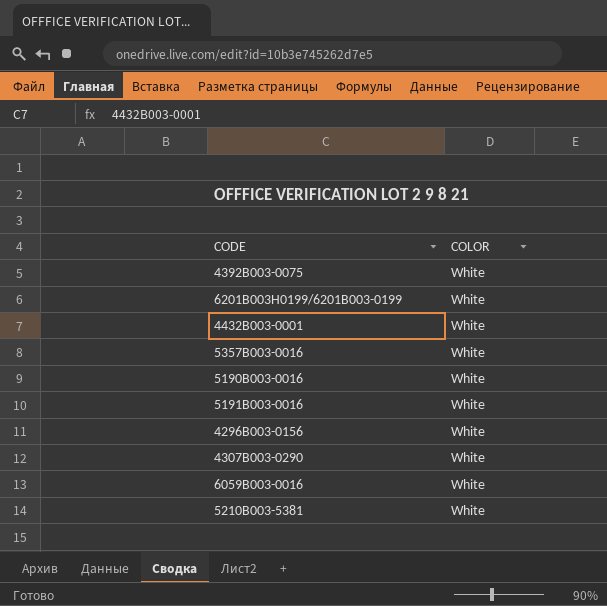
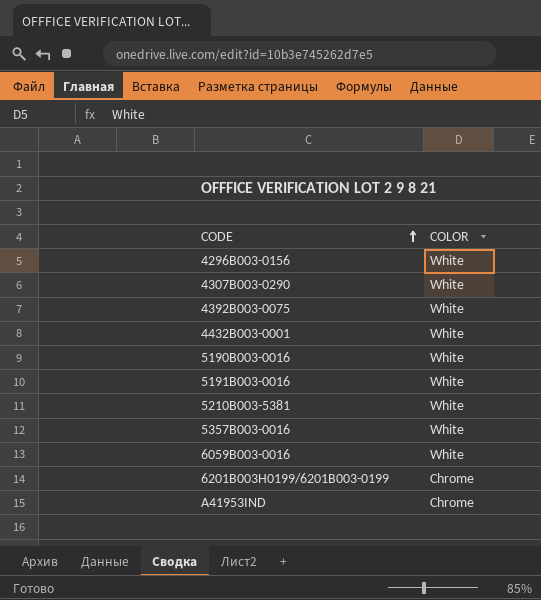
row order: none -> CODE ascending
6201B003H0199/6201B003-0199 | COLOR: White -> Chrome
row A41953IND: none -> Chrome

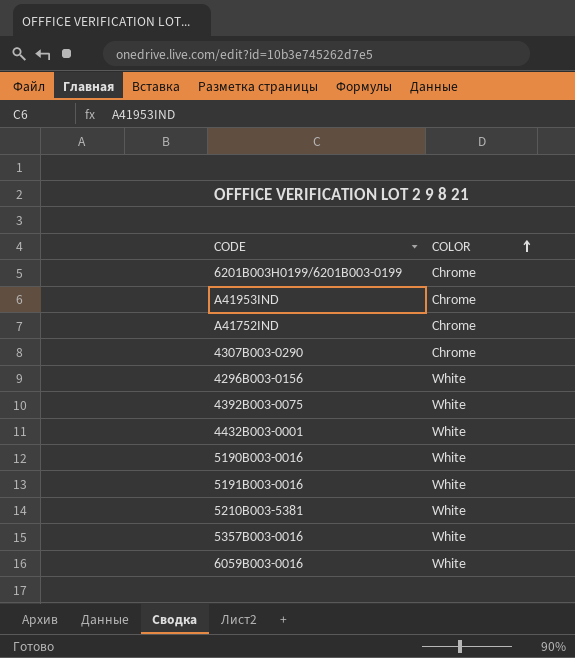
row order: CODE ascending -> COLOR ascending
row A41752IND: none -> Chrome
4307B003-0290 | COLOR: White -> Chrome

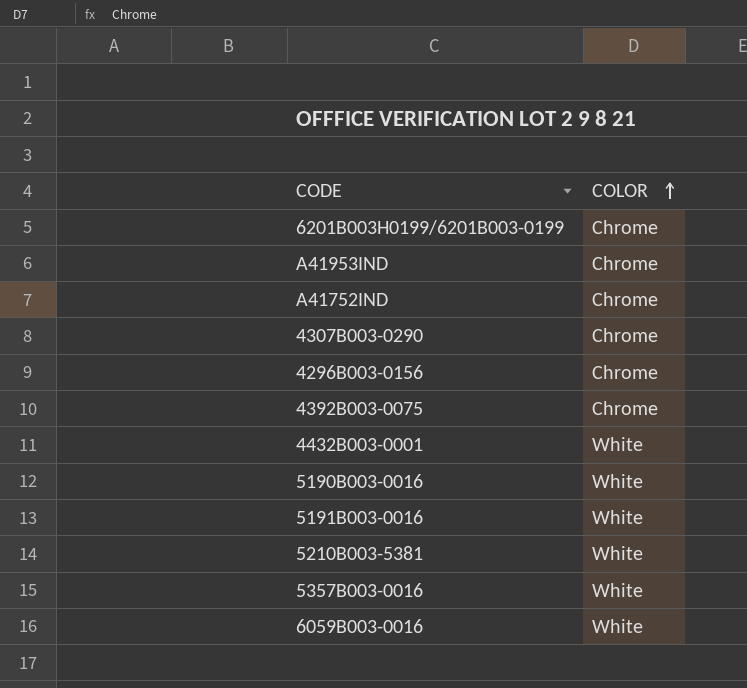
4296B003-0156 | COLOR: White -> Chrome
4392B003-0075 | COLOR: White -> Chrome

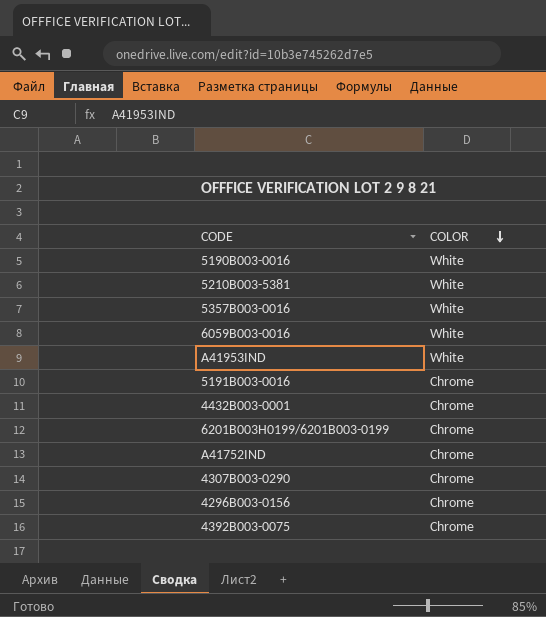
row order: COLOR ascending -> COLOR descending
A41953IND | COLOR: Chrome -> White
5191B003-0016 | COLOR: White -> Chrome
4432B003-0001 | COLOR: White -> Chrome

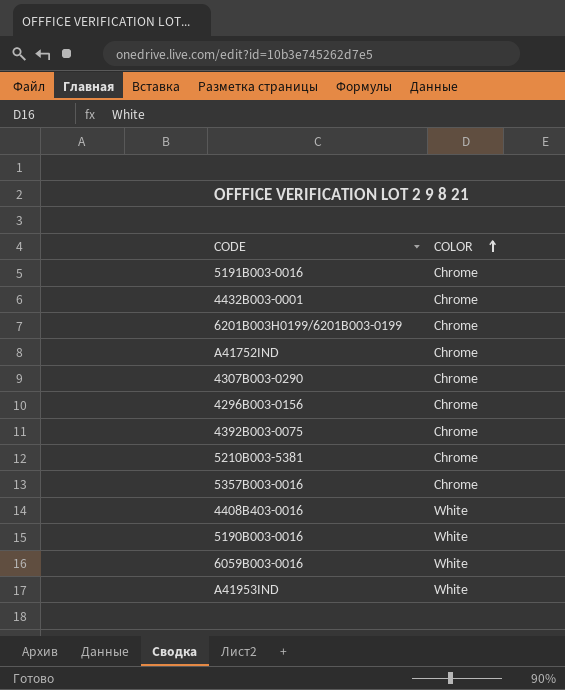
row order: COLOR descending -> COLOR ascending
5210B003-5381 | COLOR: White -> Chrome
5357B003-0016 | COLOR: White -> Chrome
row 4408B403-0016: none -> White

